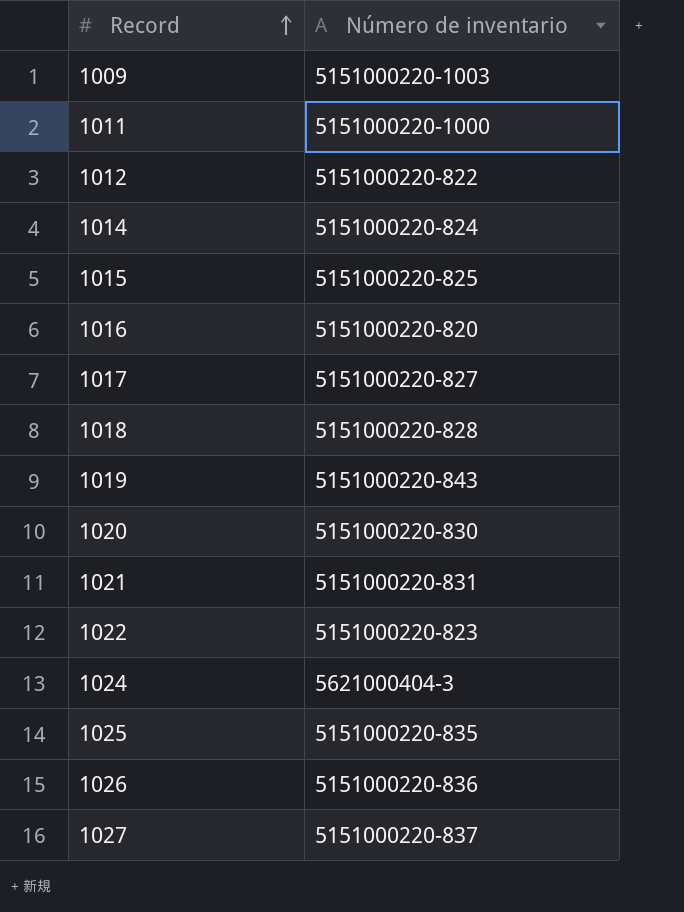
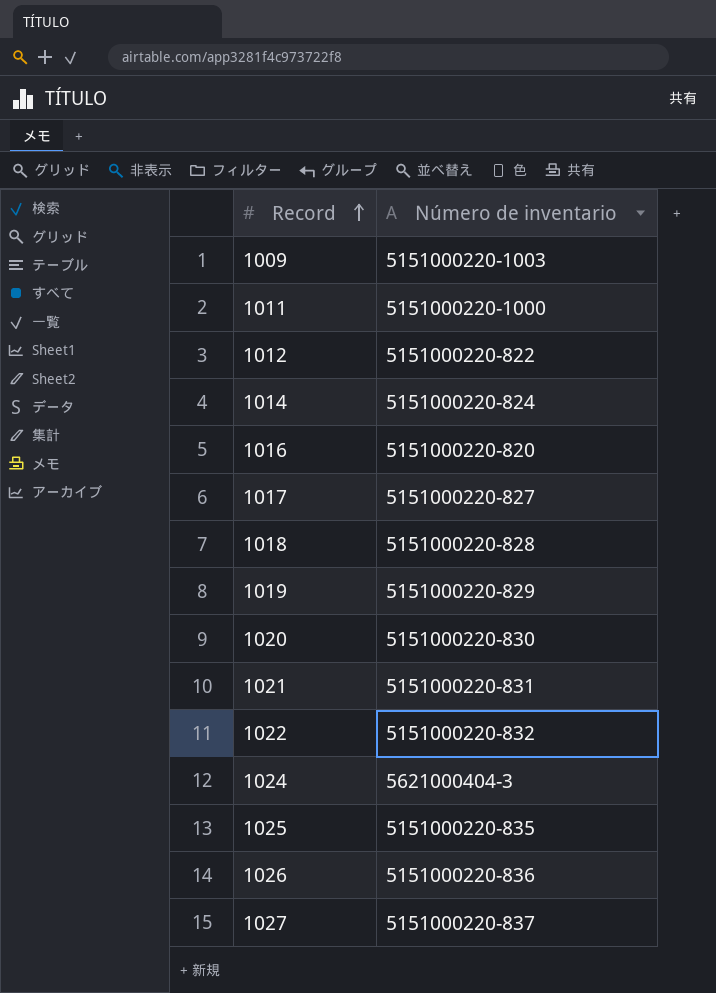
row 1015: 5151000220-825 -> none
1019 | Número de inventario: 5151000220-843 -> 5151000220-829
1022 | Número de inventario: 5151000220-823 -> 5151000220-832

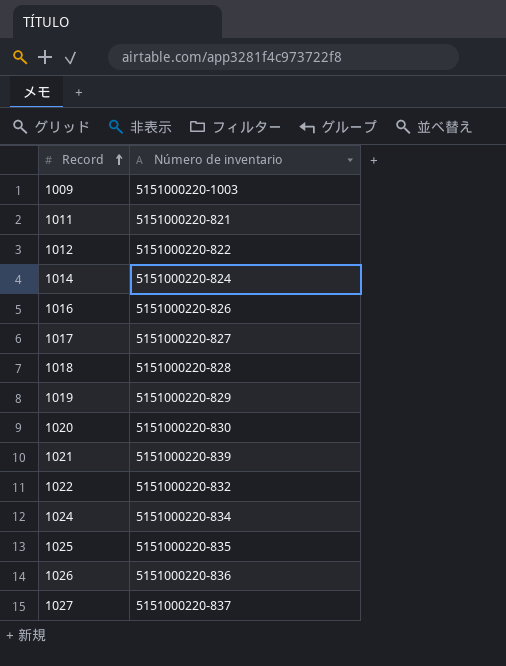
1011 | Número de inventario: 5151000220-1000 -> 5151000220-821
1016 | Número de inventario: 5151000220-820 -> 5151000220-826
1021 | Número de inventario: 5151000220-831 -> 5151000220-839
1024 | Número de inventario: 5621000404-3 -> 5151000220-834

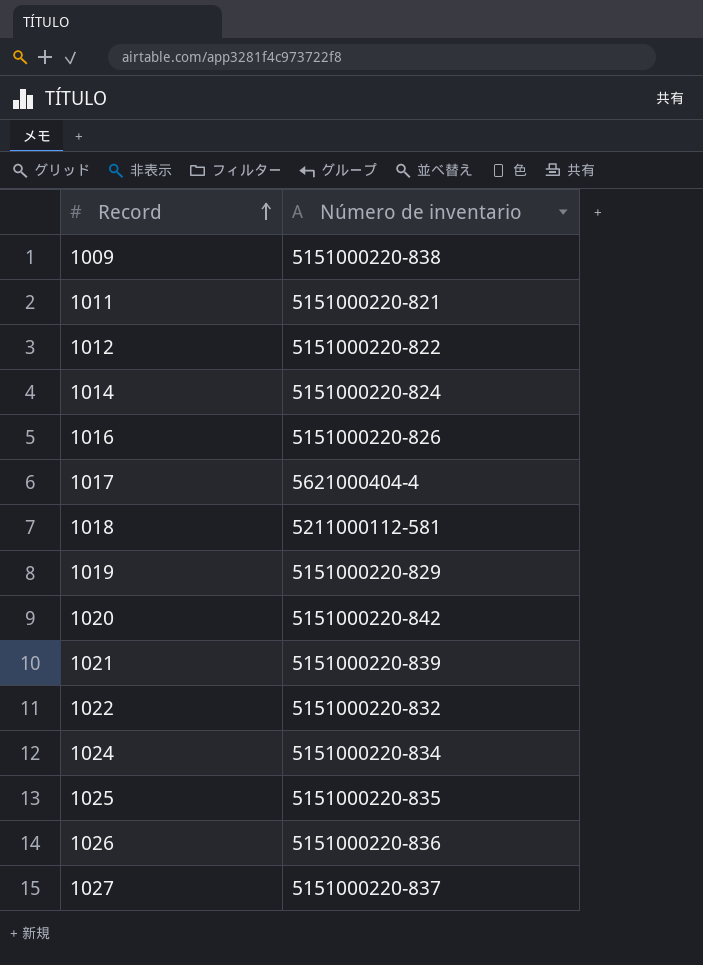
1009 | Número de inventario: 5151000220-1003 -> 5151000220-838
1017 | Número de inventario: 5151000220-827 -> 5621000404-4
1018 | Número de inventario: 5151000220-828 -> 5211000112-581
1020 | Número de inventario: 5151000220-830 -> 5151000220-842

